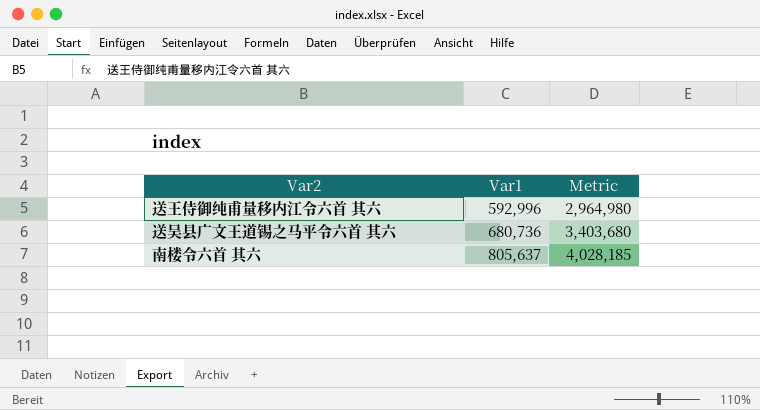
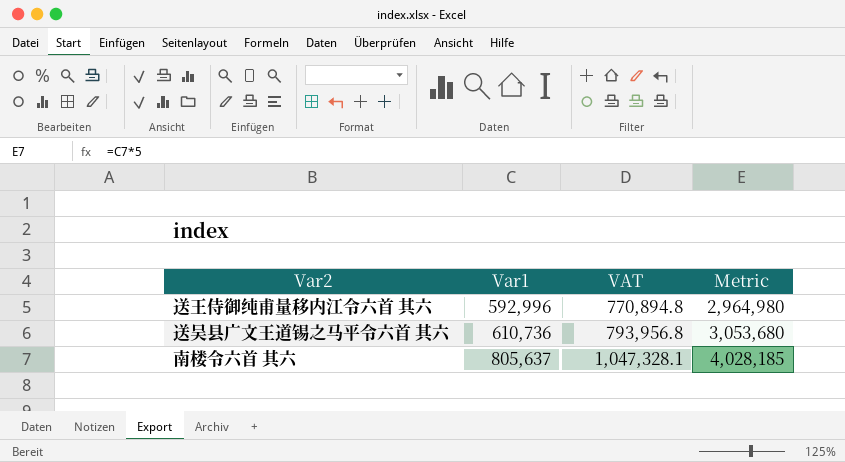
column VAT | formula: none -> [Var1] * 1.3
送吴县广文王道锡之马平令六首 其六 | Var1: 680,736 -> 610,736
送吴县广文王道锡之马平令六首 其六 | Metric: 3,403,680 -> 3,053,680

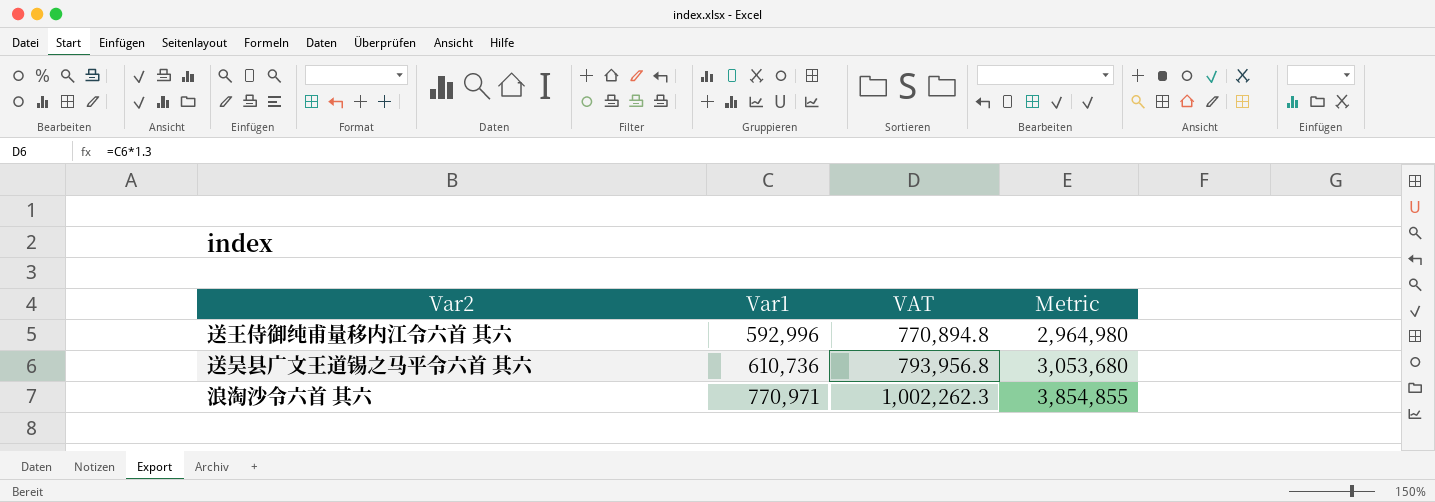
row 南楼令六首 其六: 805,637 | 1,047,328.1 | 4,028,185 -> none
row 浪淘沙令六首 其六: none -> 770,971 | 1,002,262.3 | 3,854,855

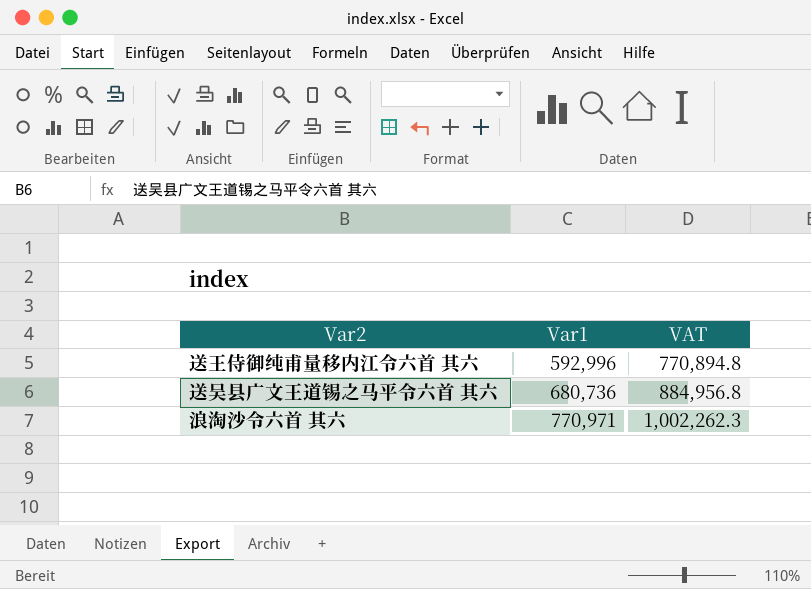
column Metric | formula: [Var1] * 5 -> none
送吴县广文王道锡之马平令六首 其六 | Var1: 610,736 -> 680,736
送吴县广文王道锡之马平令六首 其六 | VAT: 793,956.8 -> 884,956.8

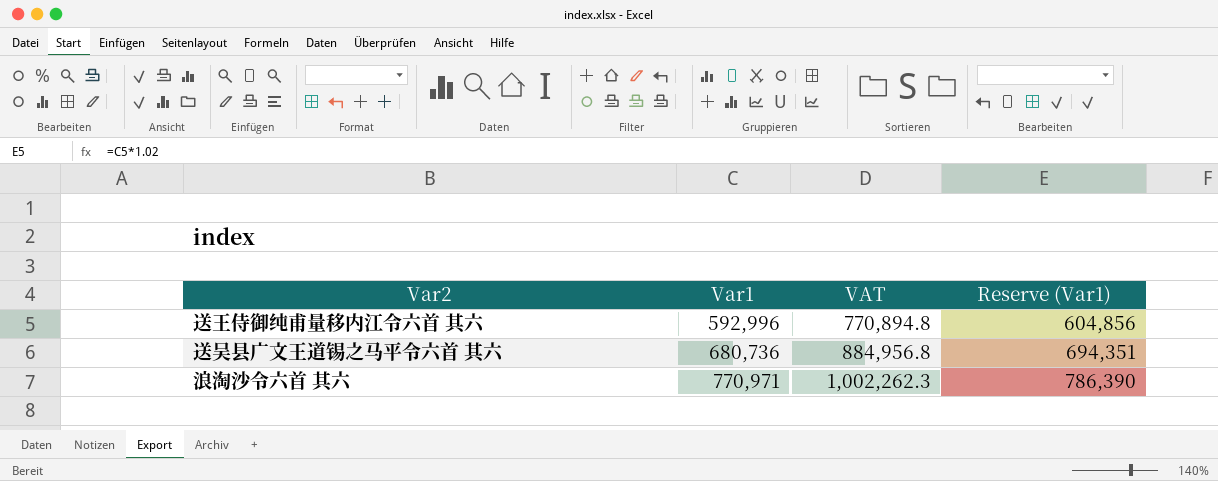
column Reserve (Var1) | formula: none -> [Var1] * 1.02

